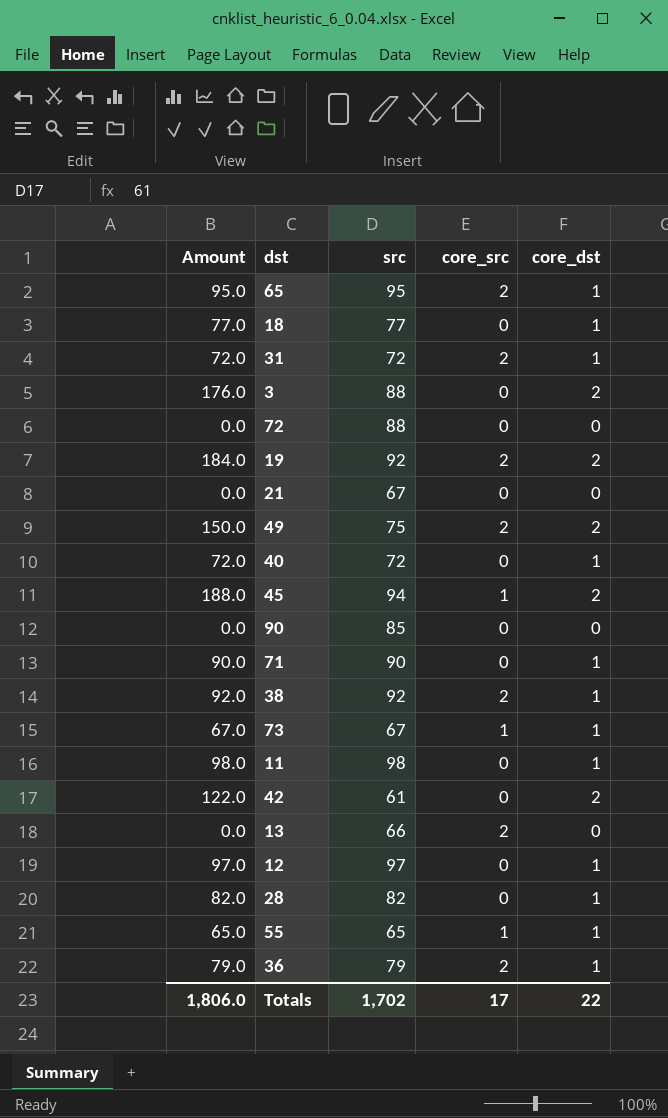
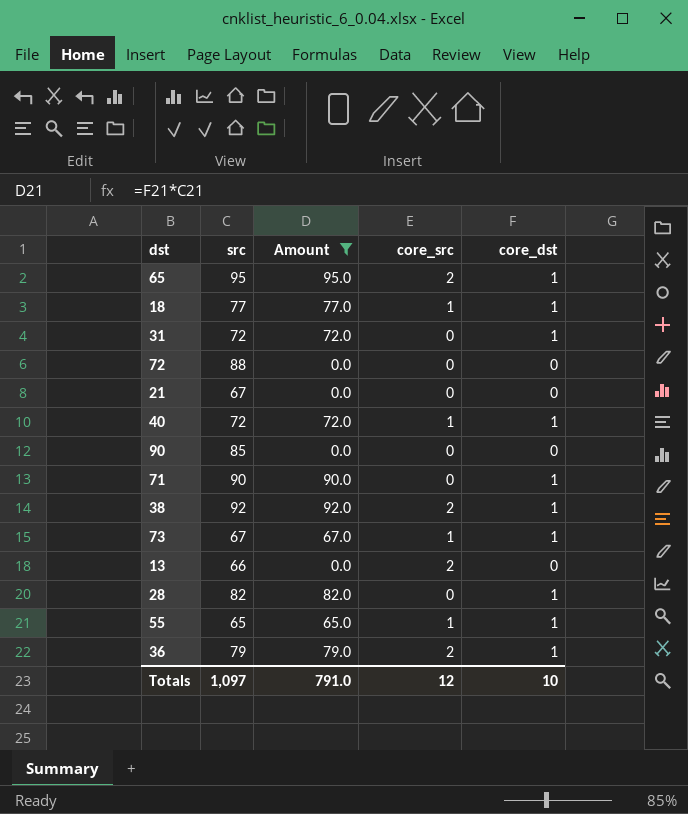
filter: none -> Amount <= 95.0
column Amount | position: 1 -> 3
18 | core_src: 0 -> 1
31 | core_src: 2 -> 0
40 | core_src: 0 -> 1
Totals | src: 1,702 -> 1,097
Totals | Amount: 1,806.0 -> 791.0
Totals | core_src: 17 -> 12
Totals | core_dst: 22 -> 10

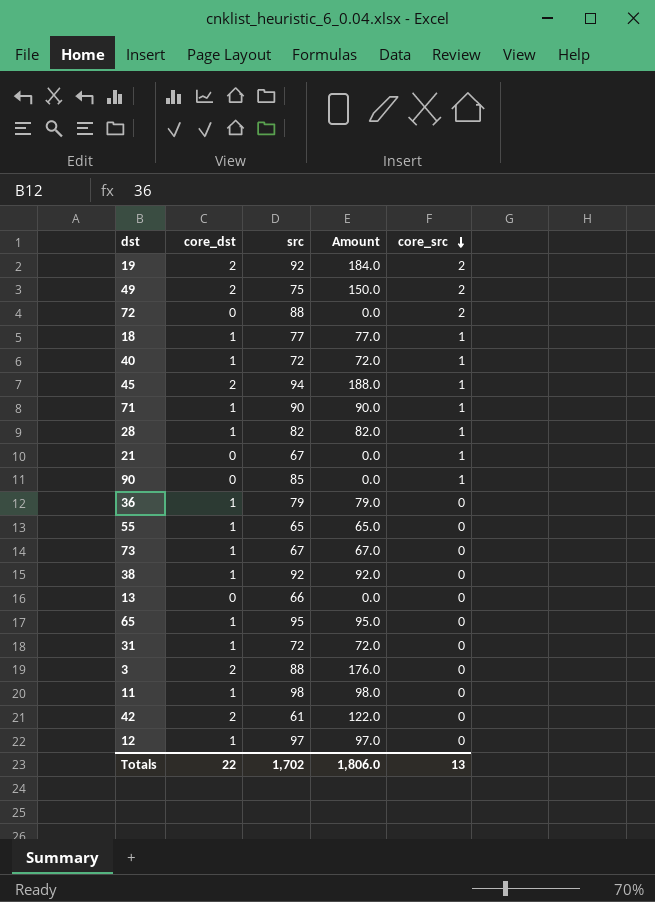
filter: Amount <= 95.0 -> none
row order: none -> core_src descending
column core_dst | position: 5 -> 2
72 | core_src: 0 -> 2
71 | core_src: 0 -> 1
28 | core_src: 0 -> 1
21 | core_src: 0 -> 1
90 | core_src: 0 -> 1
36 | core_src: 2 -> 0
55 | core_src: 1 -> 0
73 | core_src: 1 -> 0
38 | core_src: 2 -> 0
13 | core_src: 2 -> 0
65 | core_src: 2 -> 0
Totals | core_dst: 10 -> 22
Totals | src: 1,097 -> 1,702
Totals | Amount: 791.0 -> 1,806.0
Totals | core_src: 12 -> 13

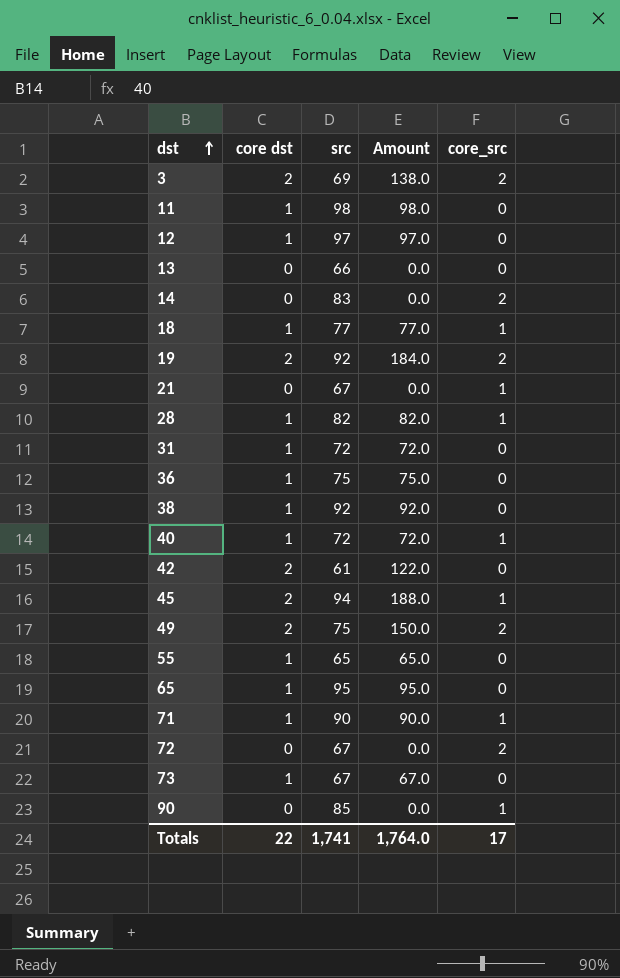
row order: core_src descending -> dst ascending
column name: core_dst -> core dst
3 | src: 88 -> 69
3 | Amount: 176.0 -> 138.0
3 | core_src: 0 -> 2
row 14: none -> 0 | 83 | 0.0 | 2
36 | src: 79 -> 75
36 | Amount: 79.0 -> 75.0
72 | src: 88 -> 67
Totals | src: 1,702 -> 1,741
Totals | Amount: 1,806.0 -> 1,764.0
Totals | core_src: 13 -> 17

